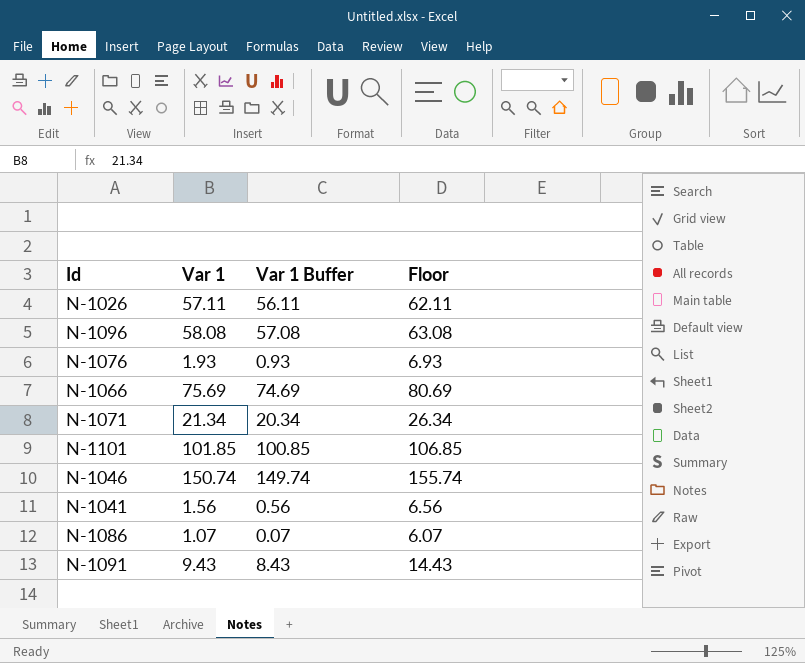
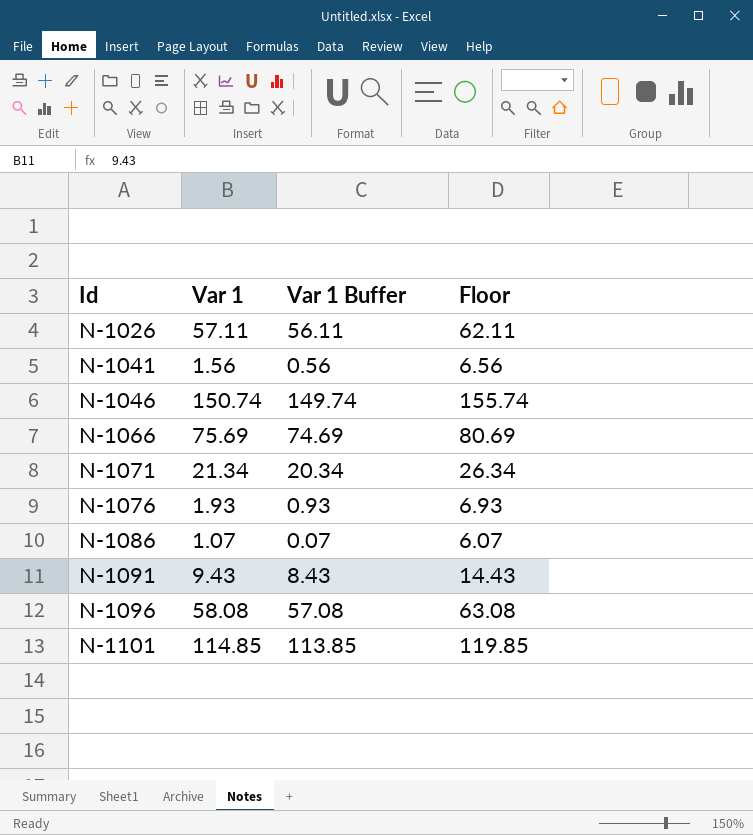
row order: none -> Id ascending
N-1101 | Var 1: 101.85 -> 114.85
N-1101 | Var 1 Buffer: 100.85 -> 113.85
N-1101 | Floor: 106.85 -> 119.85

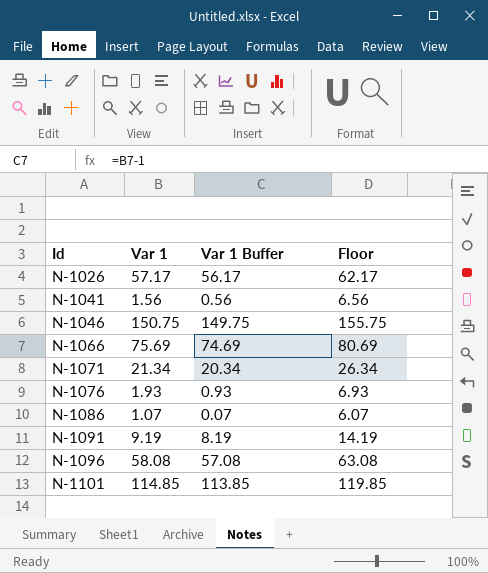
N-1026 | Var 1: 57.11 -> 57.17
N-1026 | Var 1 Buffer: 56.11 -> 56.17
N-1026 | Floor: 62.11 -> 62.17
N-1046 | Var 1: 150.74 -> 150.75
N-1046 | Var 1 Buffer: 149.74 -> 149.75
N-1046 | Floor: 155.74 -> 155.75
N-1091 | Var 1: 9.43 -> 9.19
N-1091 | Var 1 Buffer: 8.43 -> 8.19
N-1091 | Floor: 14.43 -> 14.19

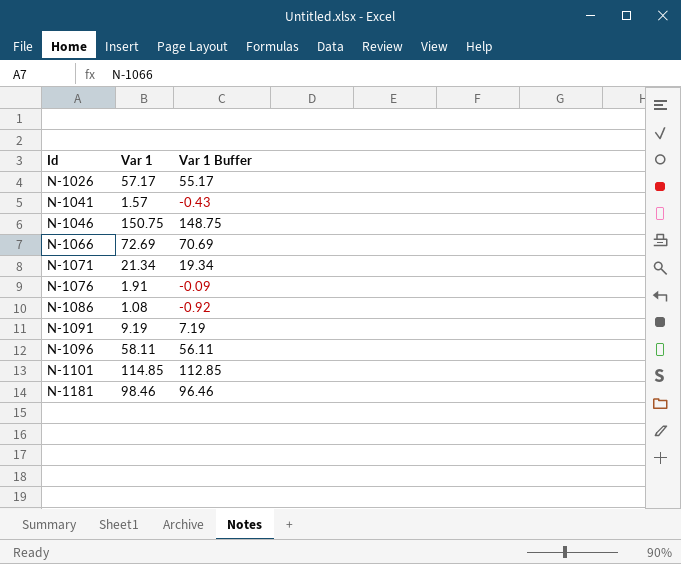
column Floor | formula: [Var 1] + 5 -> none
column Var 1 Buffer | formula: [Var 1] - 1 -> [Var 1] - 2
N-1041 | Var 1: 1.56 -> 1.57
N-1066 | Var 1: 75.69 -> 72.69
N-1076 | Var 1: 1.93 -> 1.91
N-1086 | Var 1: 1.07 -> 1.08
N-1096 | Var 1: 58.08 -> 58.11
row N-1181: none -> 98.46 | 96.46

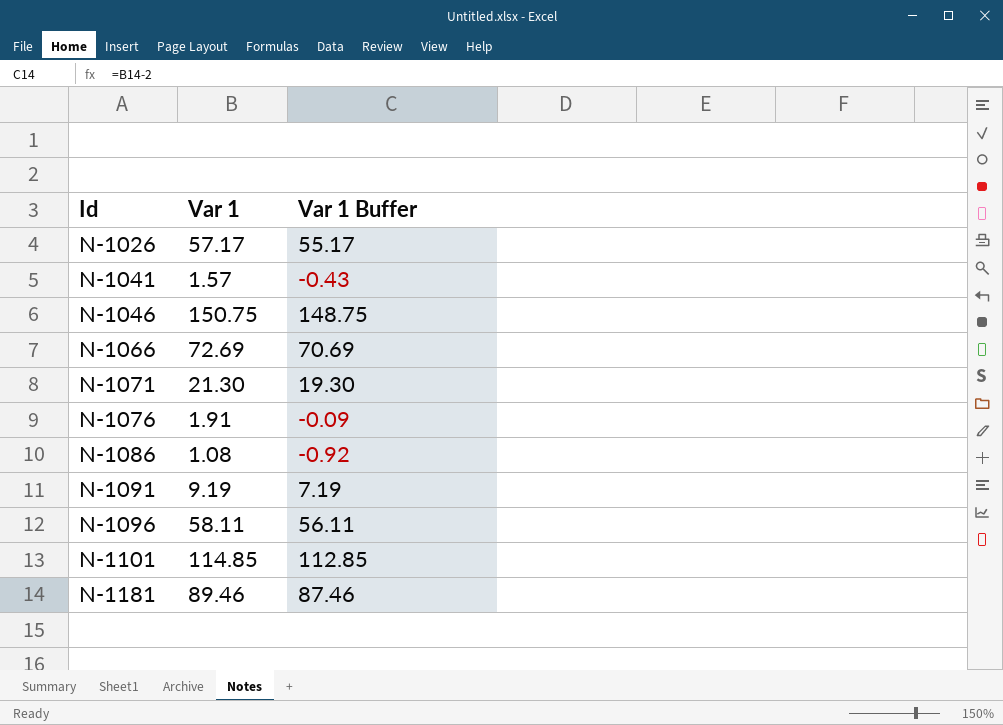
N-1071 | Var 1: 21.34 -> 21.30
N-1071 | Var 1 Buffer: 19.34 -> 19.30
N-1181 | Var 1: 98.46 -> 89.46
N-1181 | Var 1 Buffer: 96.46 -> 87.46

